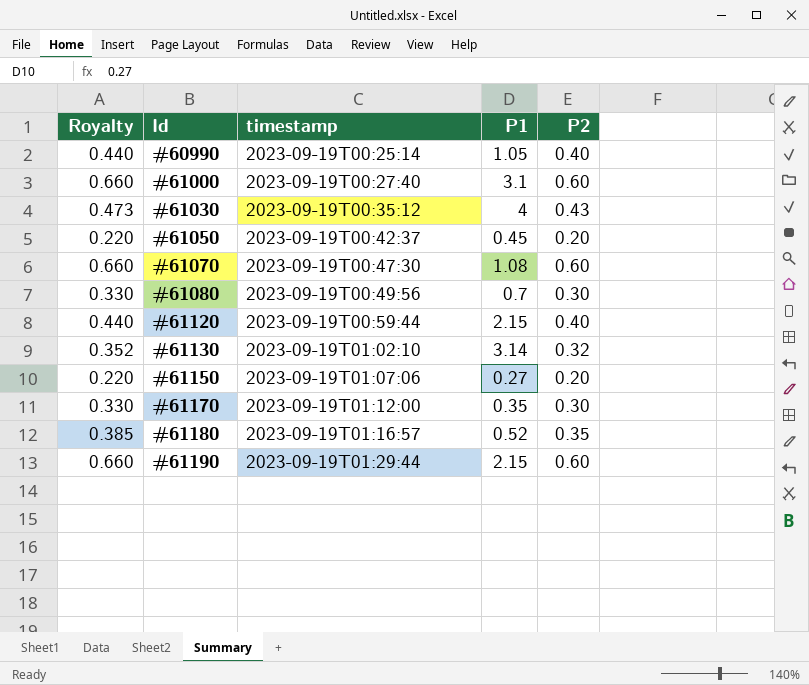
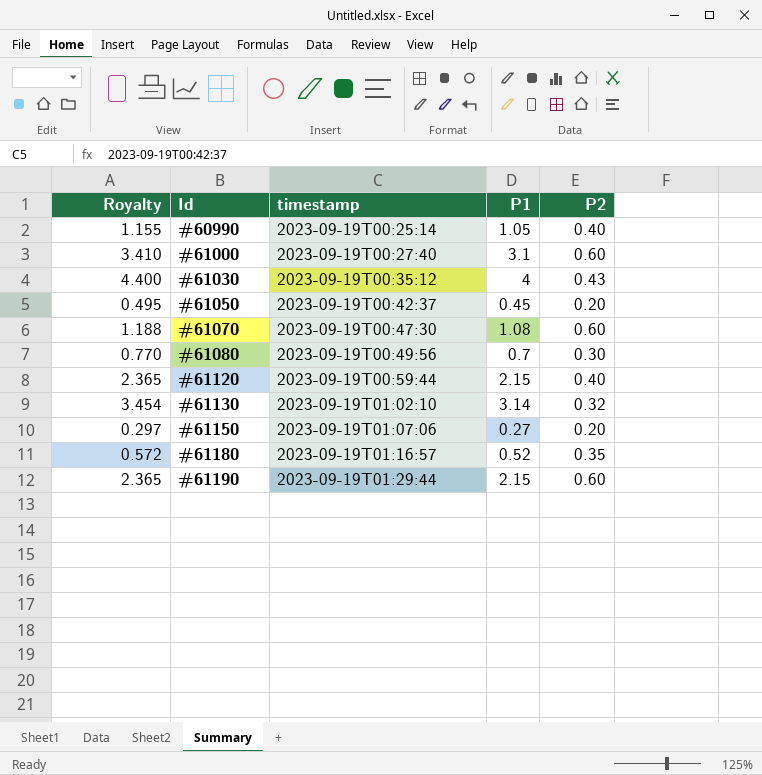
column Royalty | formula: [P2] * 1.1 -> [P1] * 1.1
row #61170: 0.330 | 2023-09-19T01:12:00 | 0.35 | 0.30 -> none

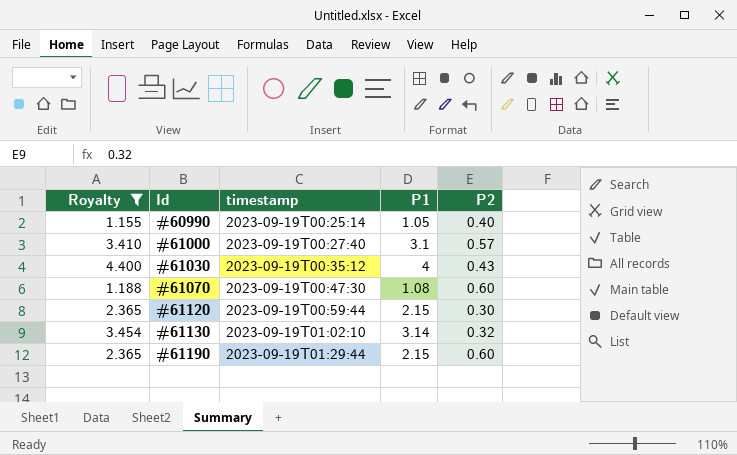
filter: none -> Royalty >= 1.155
#61000 | P2: 0.60 -> 0.57
#61120 | P2: 0.40 -> 0.30

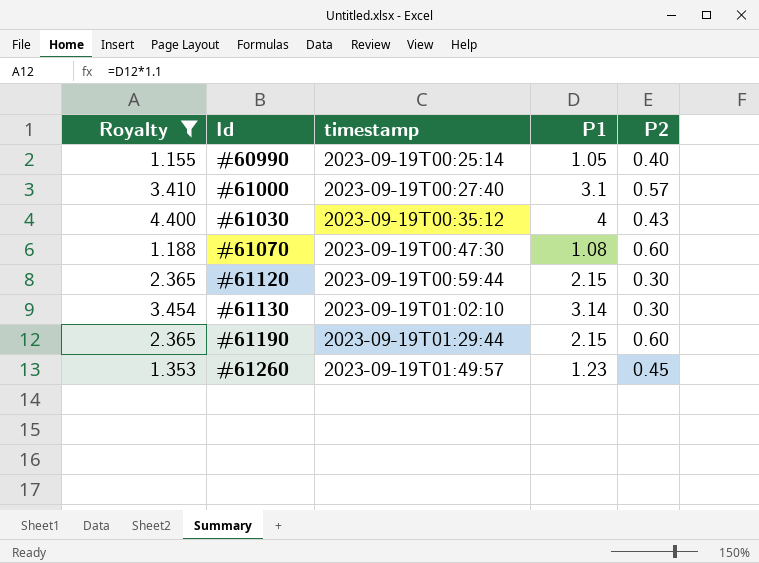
#61130 | P2: 0.32 -> 0.30
row #61260: none -> 1.353 | 2023-09-19T01:49:57 | 1.23 | 0.45

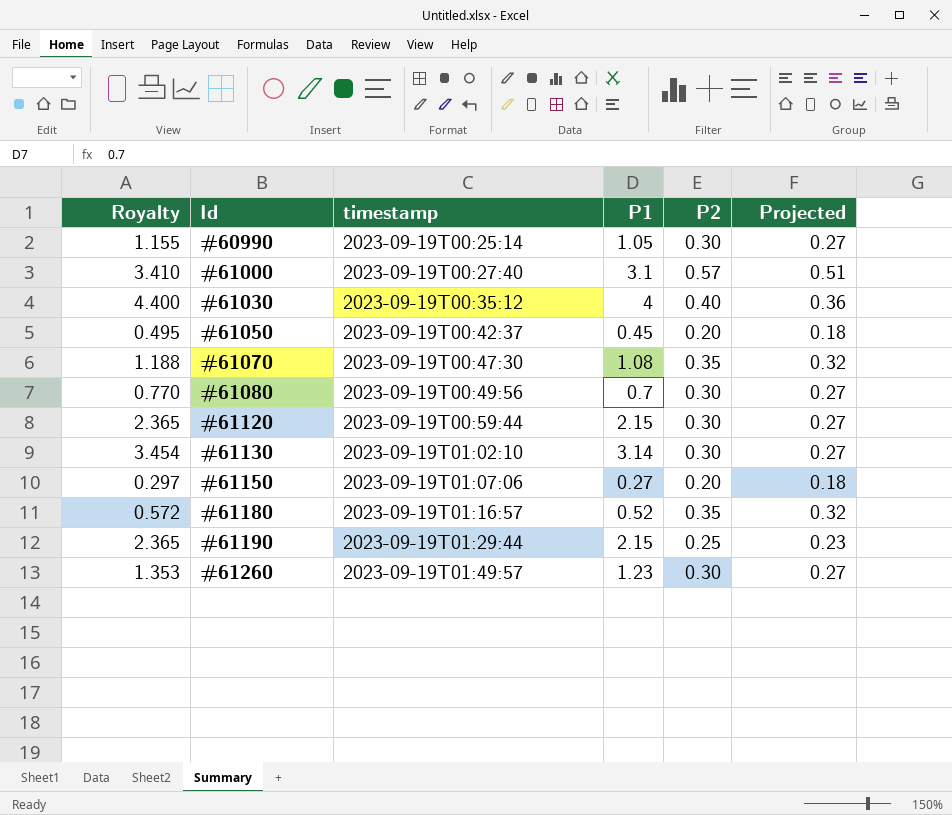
filter: Royalty >= 1.155 -> none
column Projected | formula: none -> [P2] * 0.9
#60990 | P2: 0.40 -> 0.30
#61030 | P2: 0.43 -> 0.40
#61070 | P2: 0.60 -> 0.35
#61190 | P2: 0.60 -> 0.25
#61260 | P2: 0.45 -> 0.30

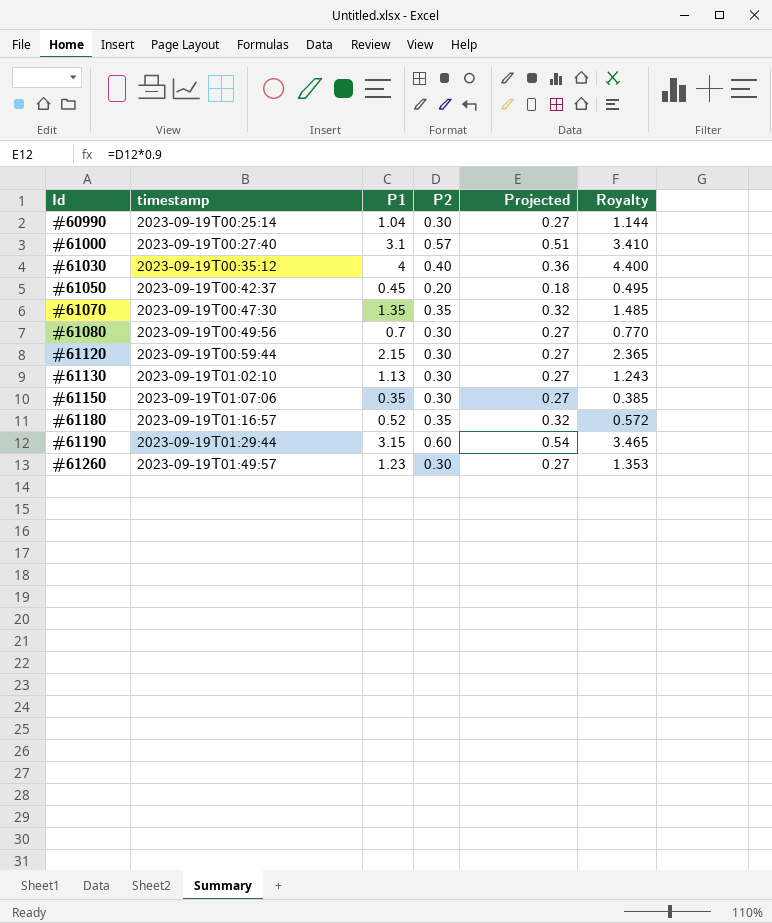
column Royalty | position: 1 -> 6
#60990 | P1: 1.05 -> 1.04
#60990 | Royalty: 1.155 -> 1.144
#61070 | P1: 1.08 -> 1.35
#61070 | Royalty: 1.188 -> 1.485
#61130 | P1: 3.14 -> 1.13
#61130 | Royalty: 3.454 -> 1.243
#61150 | P1: 0.27 -> 0.35
#61150 | P2: 0.20 -> 0.30
#61150 | Projected: 0.18 -> 0.27
#61150 | Royalty: 0.297 -> 0.385
#61190 | P1: 2.15 -> 3.15
#61190 | P2: 0.25 -> 0.60
#61190 | Projected: 0.23 -> 0.54
#61190 | Royalty: 2.365 -> 3.465

